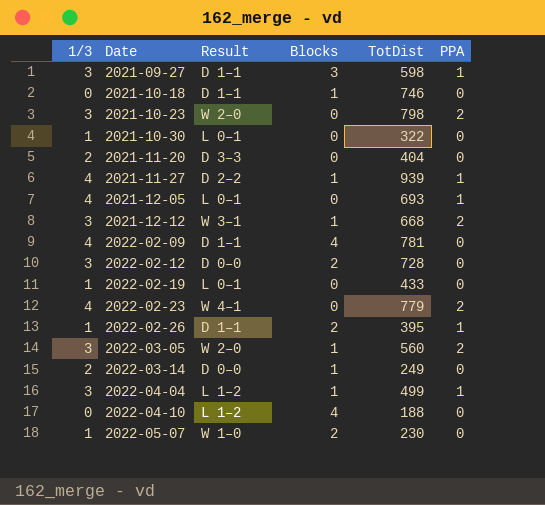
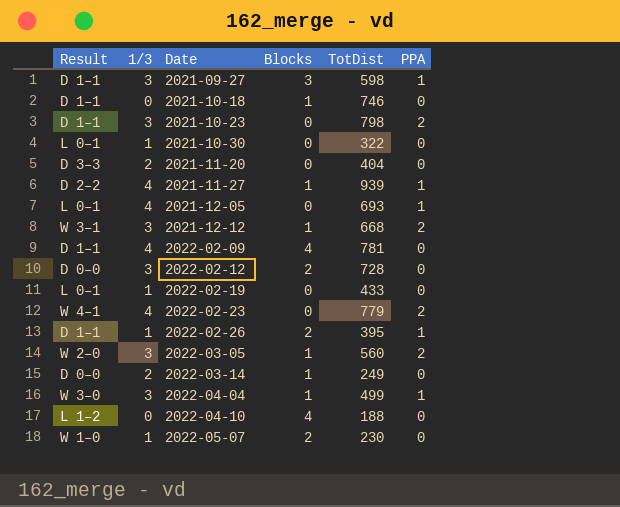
column Result | position: 3 -> 1
2021-10-23 | Result: W 2–0 -> D 1–1
2022-04-04 | Result: L 1–2 -> W 3–0

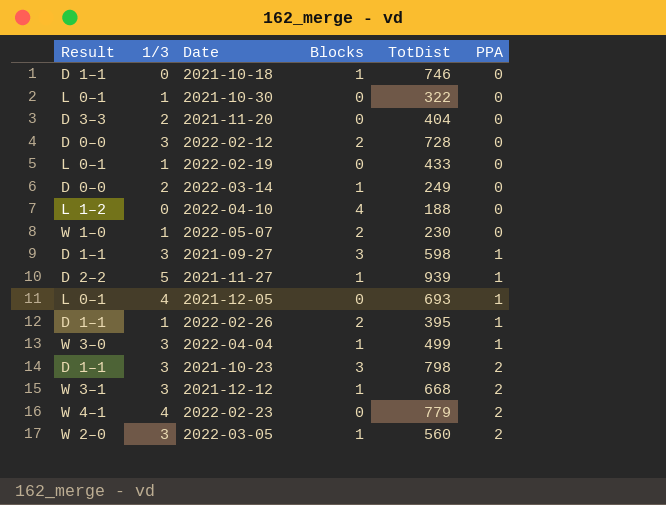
row order: Date ascending -> PPA ascending
row 2022-02-09: D 1–1 | 4 | 4 | 781 | 0 -> none
2021-11-27 | 1/3: 4 -> 5
2021-10-23 | Blocks: 0 -> 3

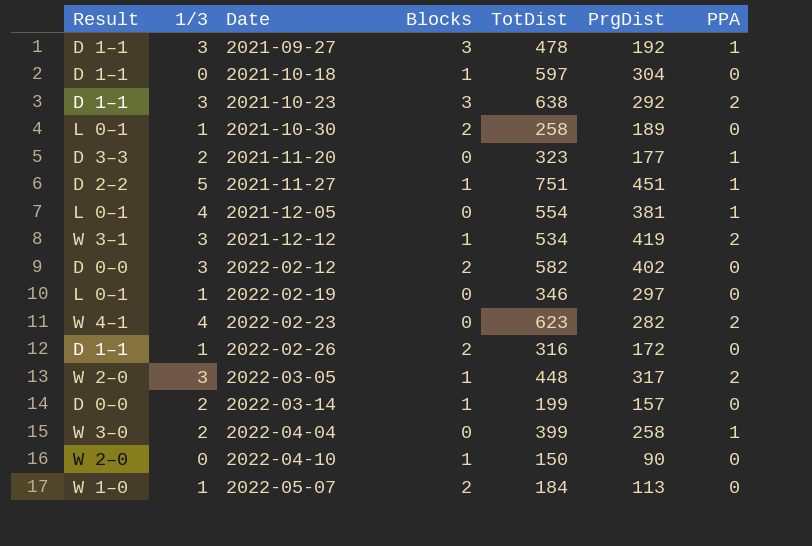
row order: PPA ascending -> Date ascending
column PrgDist | position: none -> 6
2021-09-27 | TotDist: 598 -> 478
2021-10-18 | TotDist: 746 -> 597
2021-10-23 | TotDist: 798 -> 638
2021-10-30 | Blocks: 0 -> 2
2021-10-30 | TotDist: 322 -> 258
2021-11-20 | TotDist: 404 -> 323
2021-11-20 | PPA: 0 -> 1
2021-11-27 | TotDist: 939 -> 751
2021-12-05 | TotDist: 693 -> 554
2021-12-12 | TotDist: 668 -> 534
2022-02-12 | TotDist: 728 -> 582
2022-02-19 | TotDist: 433 -> 346
2022-02-23 | TotDist: 779 -> 623
2022-02-26 | TotDist: 395 -> 316
2022-02-26 | PPA: 1 -> 0
2022-03-05 | TotDist: 560 -> 448
2022-03-14 | TotDist: 249 -> 199
2022-04-04 | 1/3: 3 -> 2
2022-04-04 | Blocks: 1 -> 0
2022-04-04 | TotDist: 499 -> 399
2022-04-10 | Result: L 1–2 -> W 2–0
2022-04-10 | Blocks: 4 -> 1
2022-04-10 | TotDist: 188 -> 150
2022-05-07 | TotDist: 230 -> 184

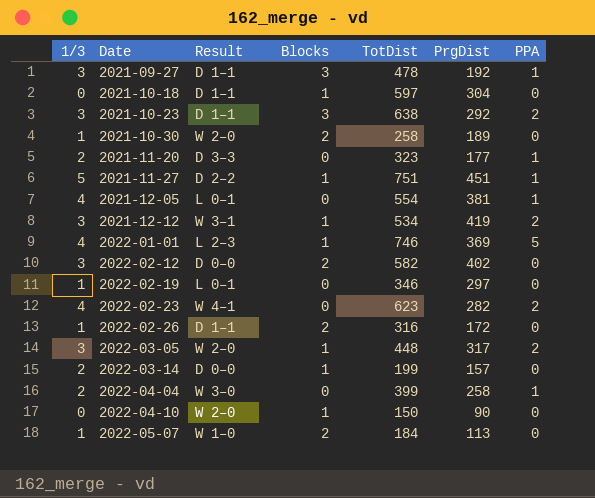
column Result | position: 1 -> 3
2021-10-30 | Result: L 0–1 -> W 2–0
row 2022-01-01: none -> 4 | L 2–3 | 1 | 746 | 369 | 5

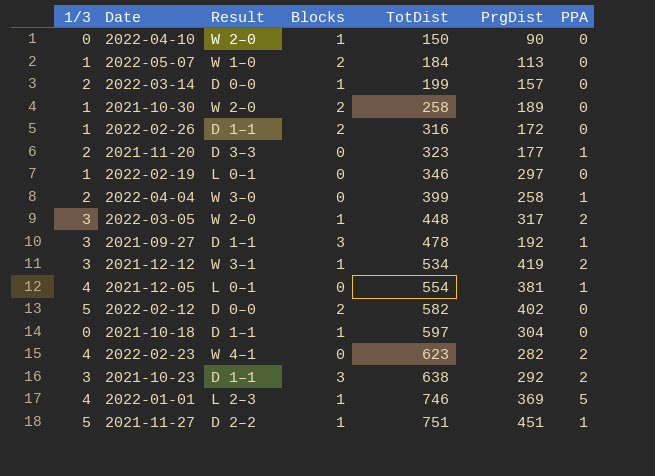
row order: Date ascending -> TotDist ascending
2022-02-12 | 1/3: 3 -> 5

